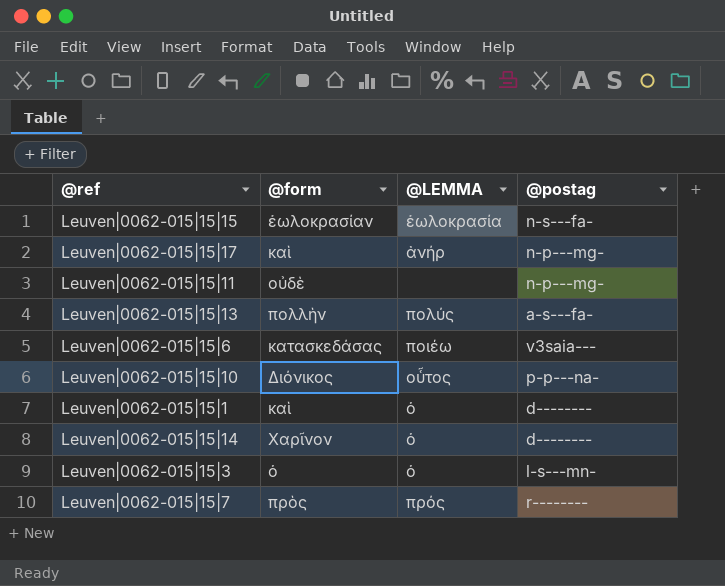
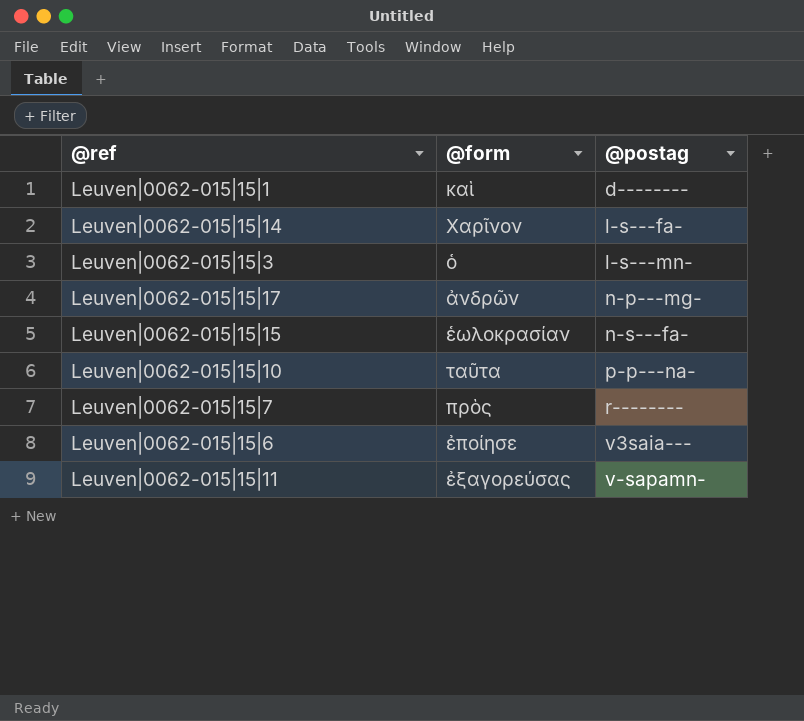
row order: none -> @postag ascending
column @LEMMA | position: 3 -> none
row Leuven|0062-015|15|13: πολλὴν | πολύς | a-s---fa- -> none
Leuven|0062-015|15|14 | @postag: d-------- -> l-s---fa-
Leuven|0062-015|15|17 | @form: καὶ -> ἀνδρῶν
Leuven|0062-015|15|10 | @form: Διόνικος -> ταῦτα
Leuven|0062-015|15|6 | @form: κατασκεδάσας -> ἐποίησε
Leuven|0062-015|15|11 | @form: οὐδὲ -> ἐξαγορεύσας
Leuven|0062-015|15|11 | @postag: n-p---mg- -> v-sapamn-

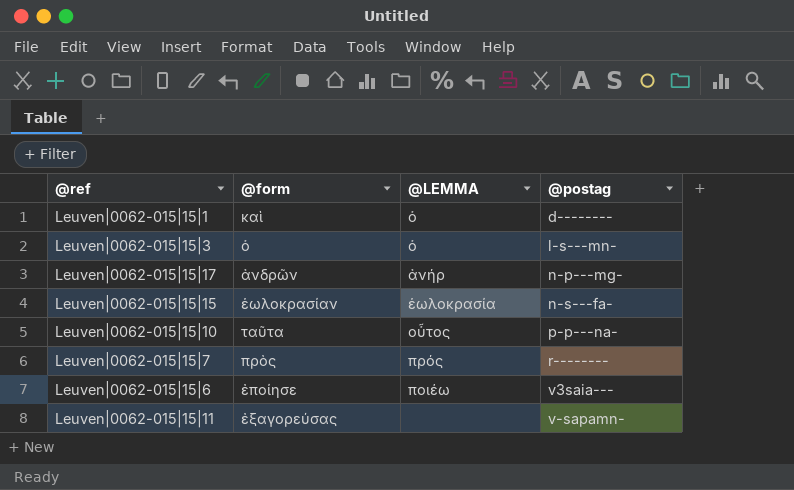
column @LEMMA | position: none -> 3
row Leuven|0062-015|15|14: Χαρῖνον | l-s---fa- -> none

